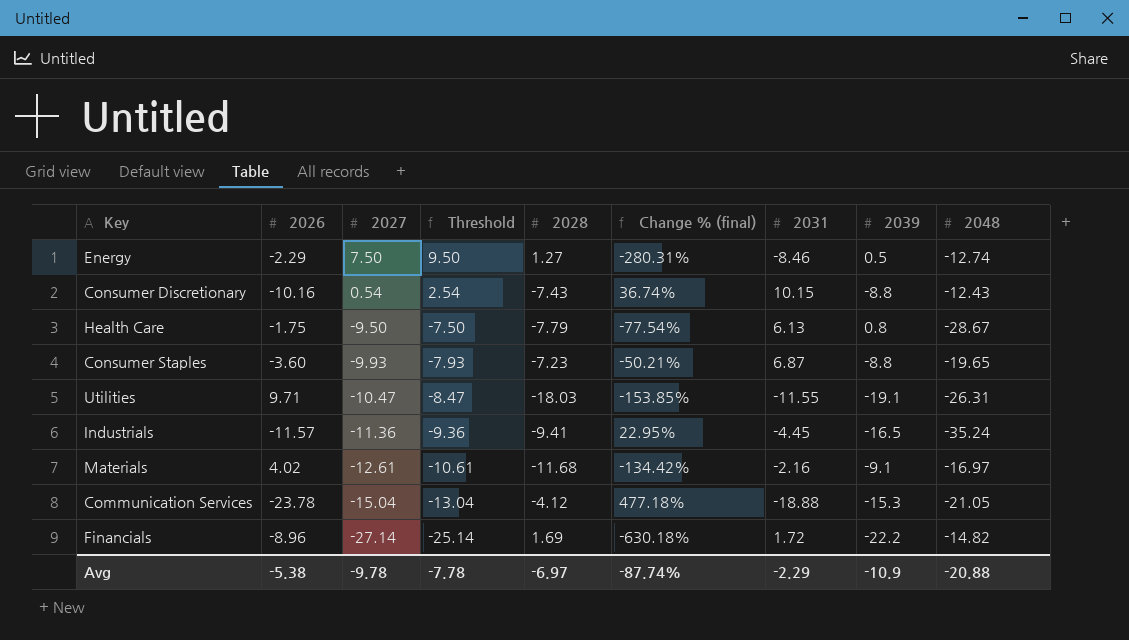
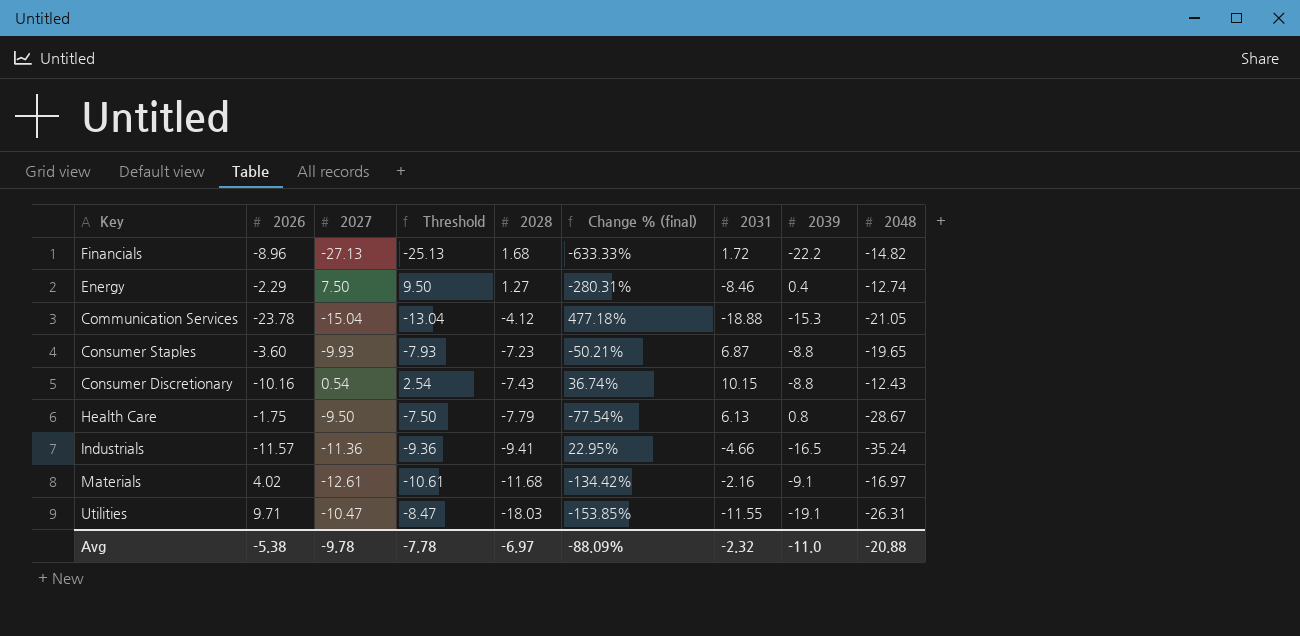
row order: 2027 descending -> 2028 descending
Financials | 2027: -27.14 -> -27.13
Financials | Threshold: -25.14 -> -25.13
Financials | 2028: 1.69 -> 1.68
Financials | Change % (final): -630.18% -> -633.33%
Energy | 2039: 0.5 -> 0.4
Industrials | 2031: -4.45 -> -4.66
Avg | Change % (final): -87.74% -> -88.09%
Avg | 2031: -2.29 -> -2.32
Avg | 2039: -10.9 -> -11.0

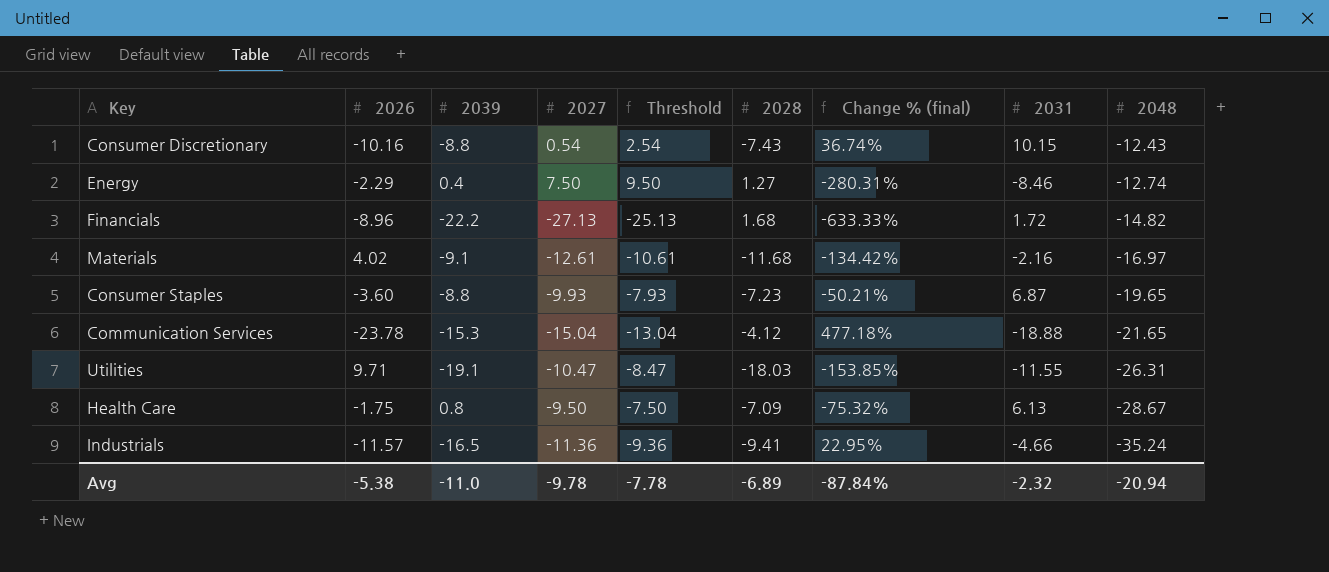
row order: 2028 descending -> 2048 descending
column 2039 | position: 8 -> 3
Communication Services | 2048: -21.05 -> -21.65
Health Care | 2028: -7.79 -> -7.09
Health Care | Change % (final): -77.54% -> -75.32%
Avg | 2028: -6.97 -> -6.89
Avg | Change % (final): -88.09% -> -87.84%
Avg | 2048: -20.88 -> -20.94

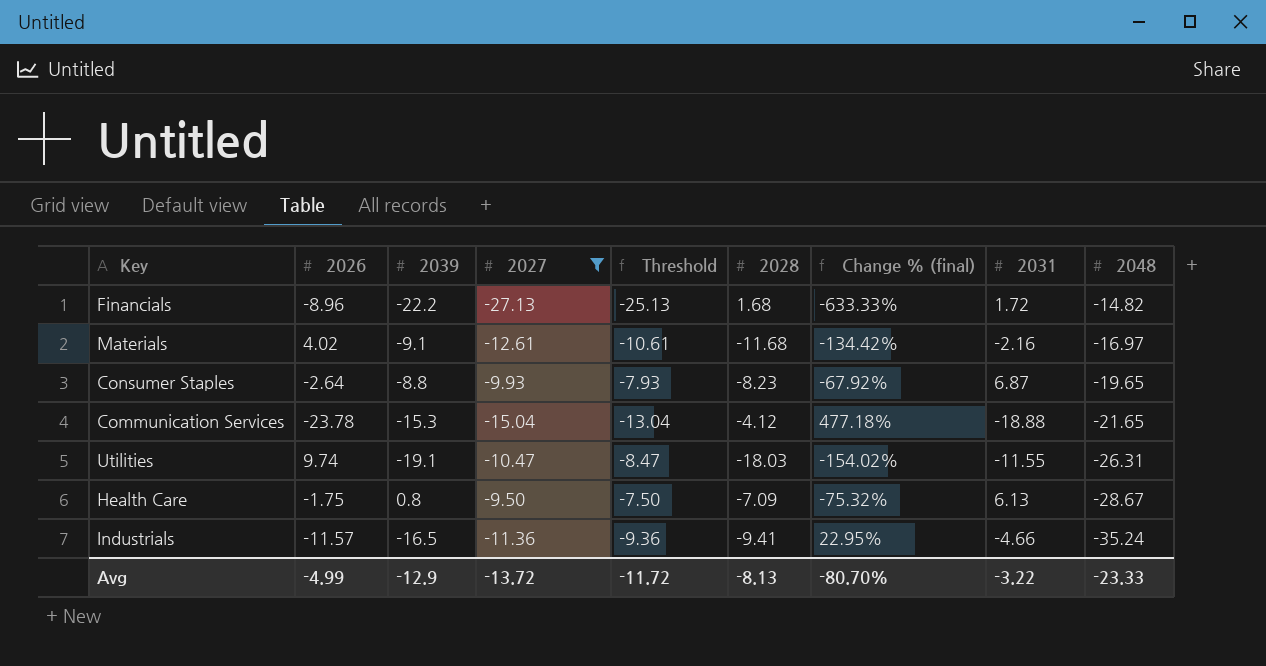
filter: none -> 2027 <= -9.50
Consumer Staples | 2026: -3.60 -> -2.64
Consumer Staples | 2028: -7.23 -> -8.23
Consumer Staples | Change % (final): -50.21% -> -67.92%
Utilities | 2026: 9.71 -> 9.74
Utilities | Change % (final): -153.85% -> -154.02%
Avg | 2026: -5.38 -> -4.99
Avg | 2039: -11.0 -> -12.9
Avg | 2027: -9.78 -> -13.72
Avg | Threshold: -7.78 -> -11.72
Avg | 2028: -6.89 -> -8.13
Avg | Change % (final): -87.84% -> -80.70%
Avg | 2031: -2.32 -> -3.22
Avg | 2048: -20.94 -> -23.33

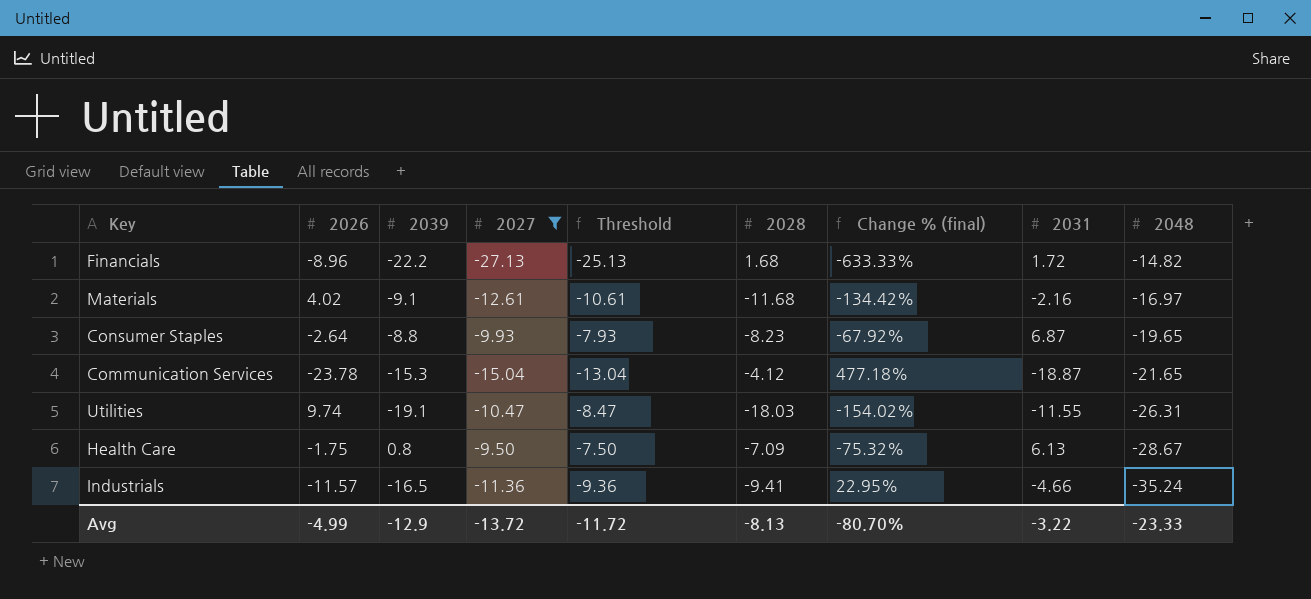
Communication Services | 2031: -18.88 -> -18.87

